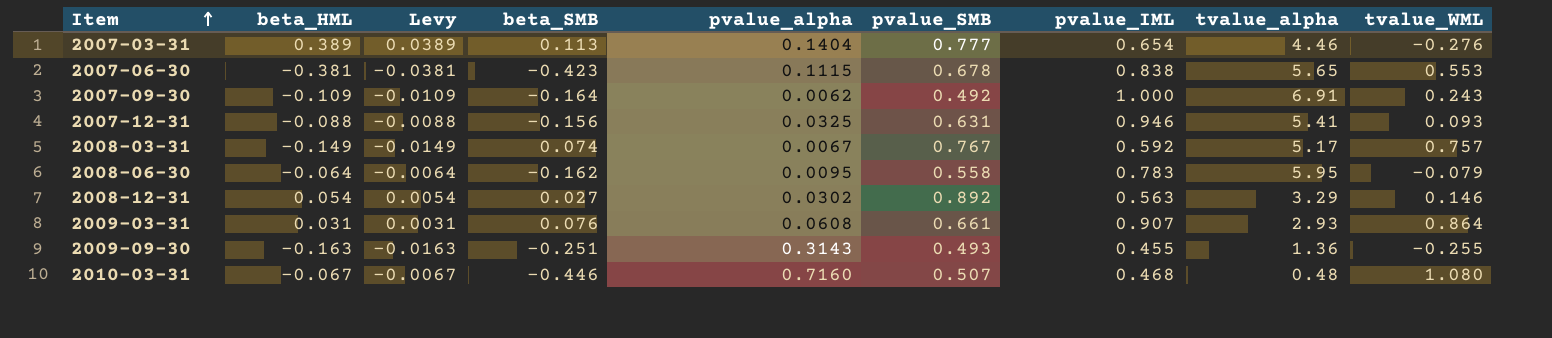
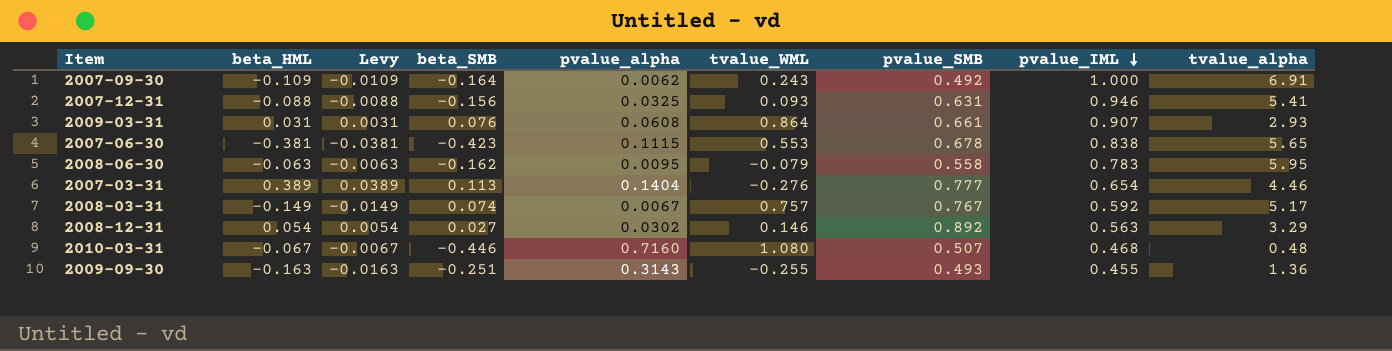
row order: Item ascending -> pvalue_IML descending
column tvalue_WML | position: 9 -> 6
2008-06-30 | beta_HML: -0.064 -> -0.063
2008-06-30 | Levy: -0.0064 -> -0.0063

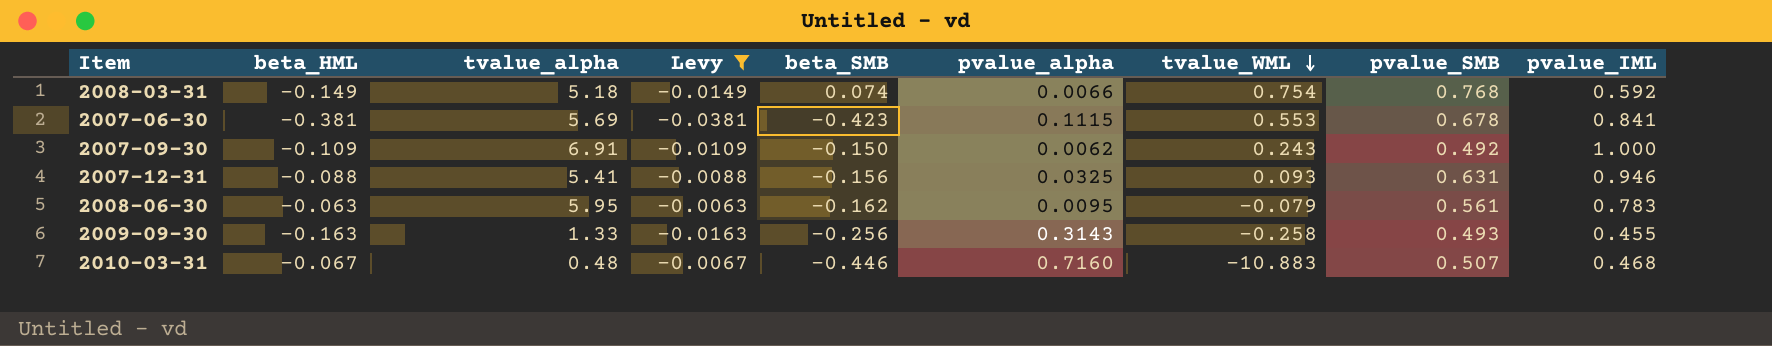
filter: none -> Levy <= -0.0063
row order: pvalue_IML descending -> tvalue_WML descending
column tvalue_alpha | position: 9 -> 3
2008-03-31 | tvalue_alpha: 5.17 -> 5.18
2008-03-31 | pvalue_alpha: 0.0067 -> 0.0066
2008-03-31 | tvalue_WML: 0.757 -> 0.754
2008-03-31 | pvalue_SMB: 0.767 -> 0.768
2007-06-30 | tvalue_alpha: 5.65 -> 5.69
2007-06-30 | pvalue_IML: 0.838 -> 0.841
2007-09-30 | beta_SMB: -0.164 -> -0.150
2008-06-30 | pvalue_SMB: 0.558 -> 0.561
2009-09-30 | tvalue_alpha: 1.36 -> 1.33
2009-09-30 | beta_SMB: -0.251 -> -0.256
2009-09-30 | tvalue_WML: -0.255 -> -0.258
2010-03-31 | tvalue_WML: 1.080 -> -10.883

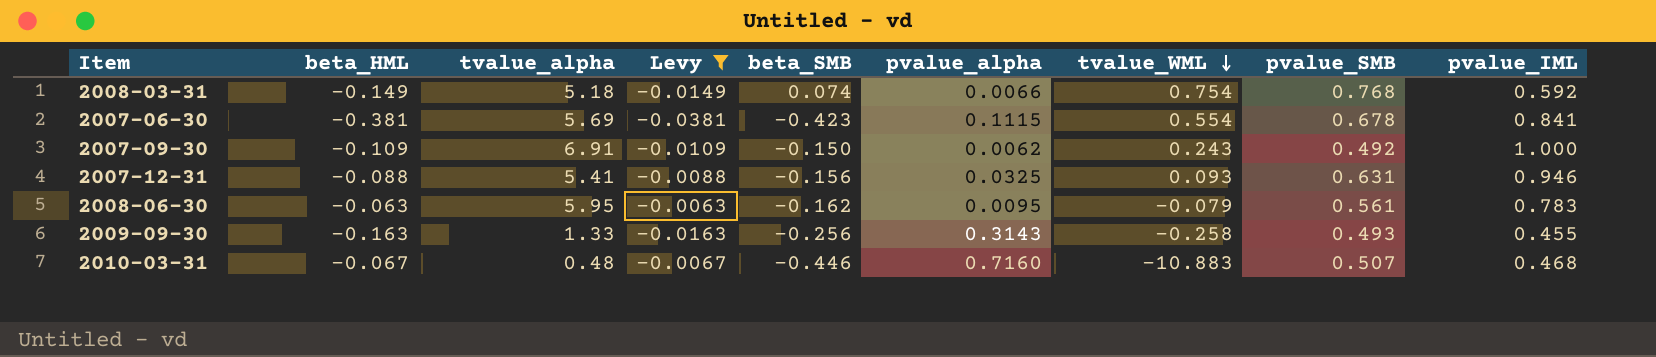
2007-06-30 | tvalue_WML: 0.553 -> 0.554

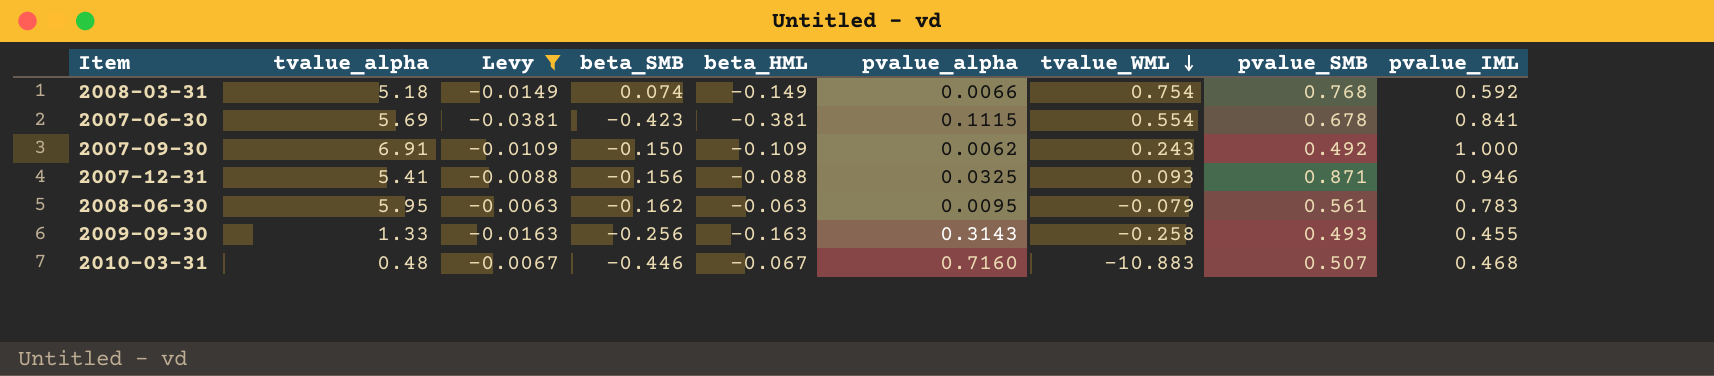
column beta_HML | position: 2 -> 5
2007-12-31 | pvalue_SMB: 0.631 -> 0.871

